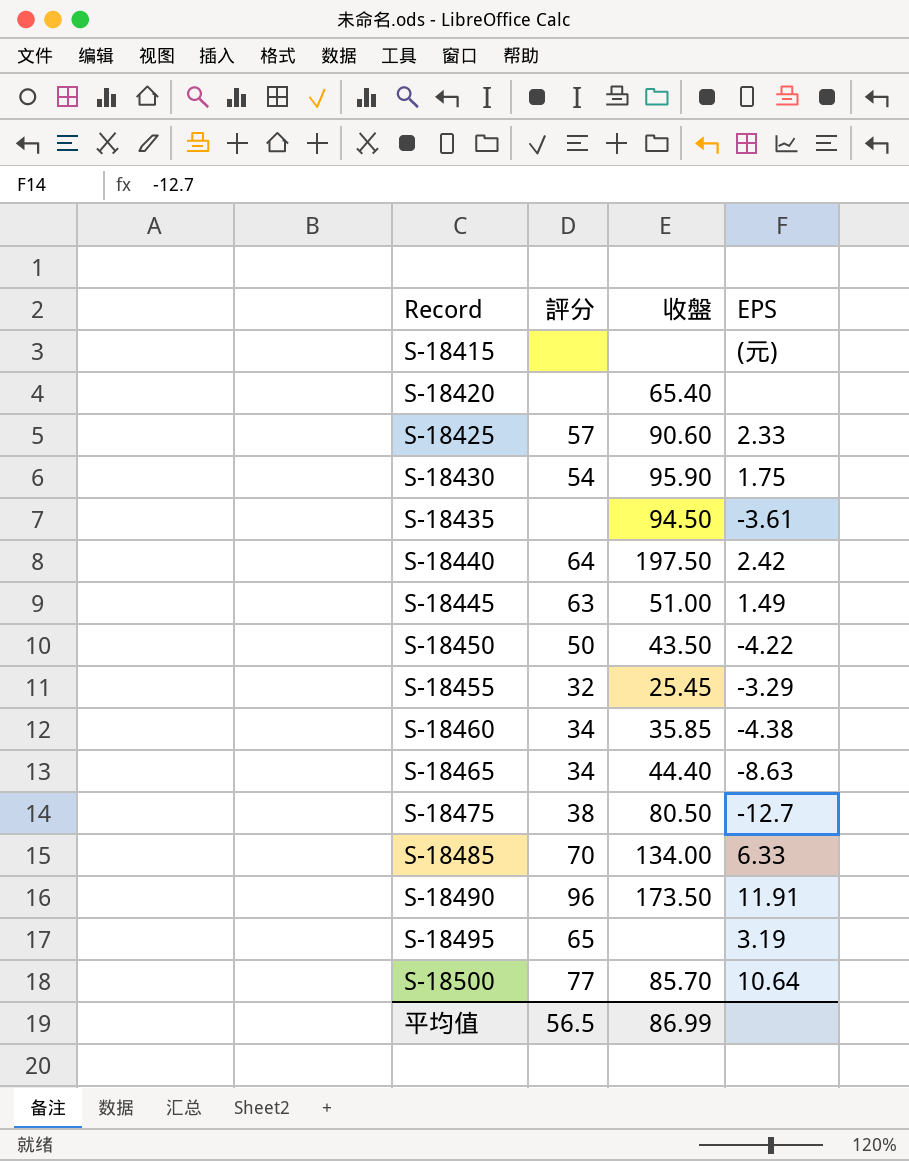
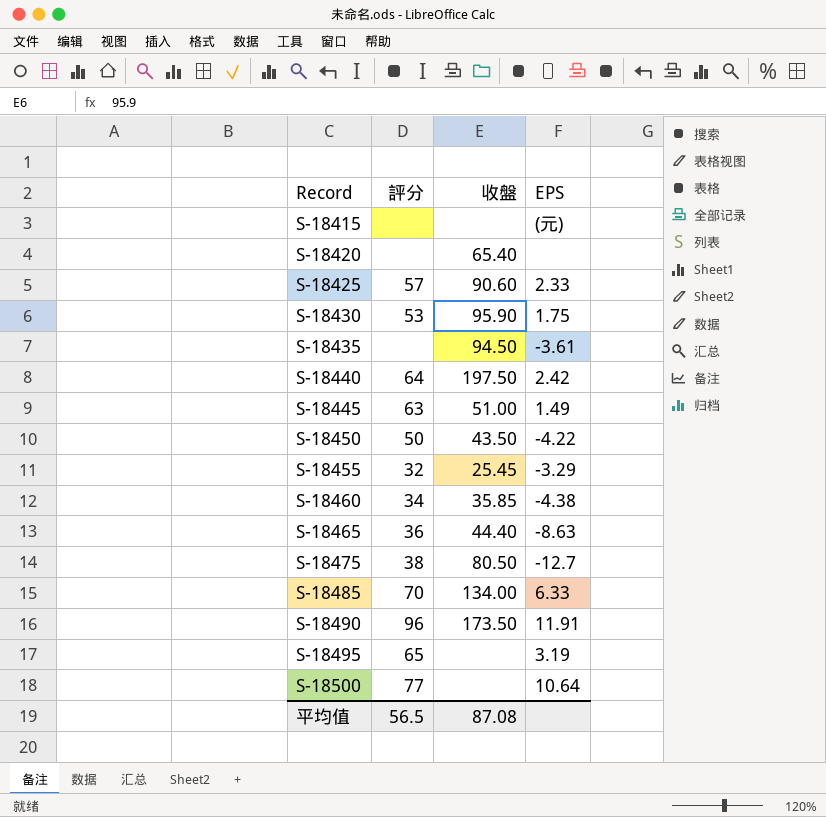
S-18430 | 評分: 54 -> 53
S-18465 | 評分: 34 -> 36
S-18500 | 收盤: 85.70 -> none
平均值 | 收盤: 86.99 -> 87.08

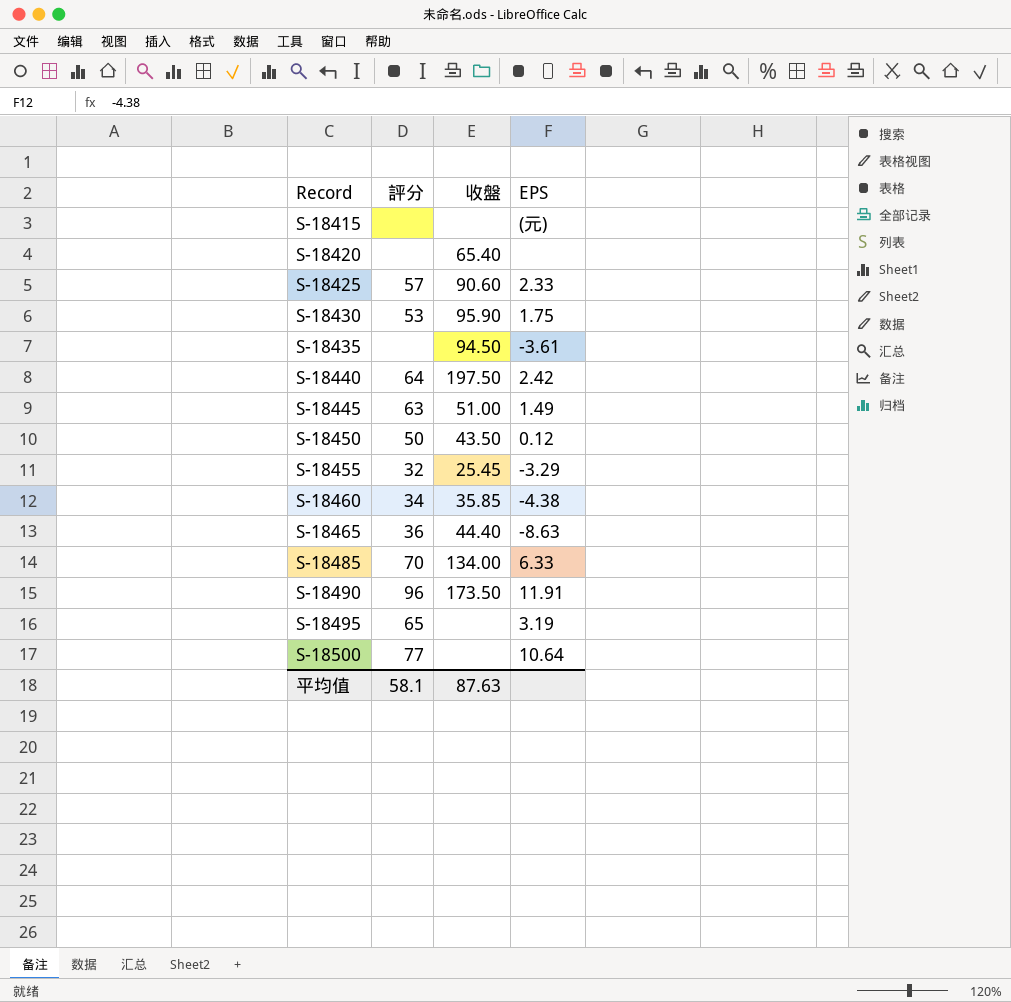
row S-18475: 38 | 80.50 | -12.7 -> none
S-18450 | EPS: -4.22 -> 0.12
平均值 | 評分: 56.5 -> 58.1
平均值 | 收盤: 87.08 -> 87.63

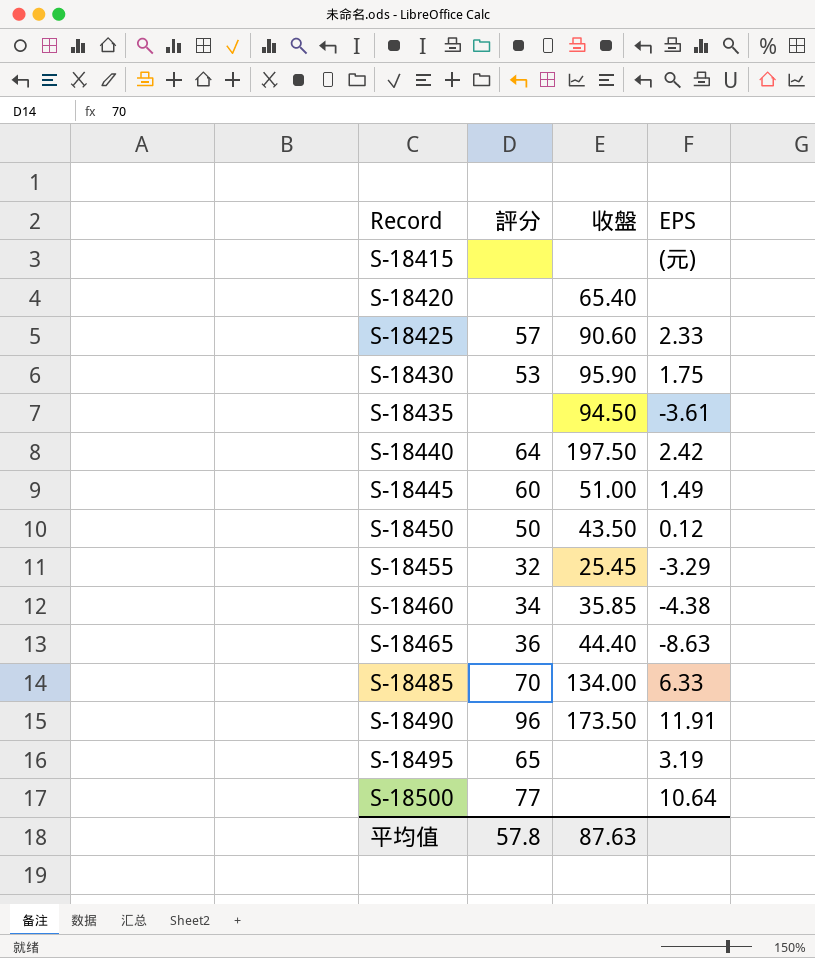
S-18445 | 評分: 63 -> 60
平均值 | 評分: 58.1 -> 57.8

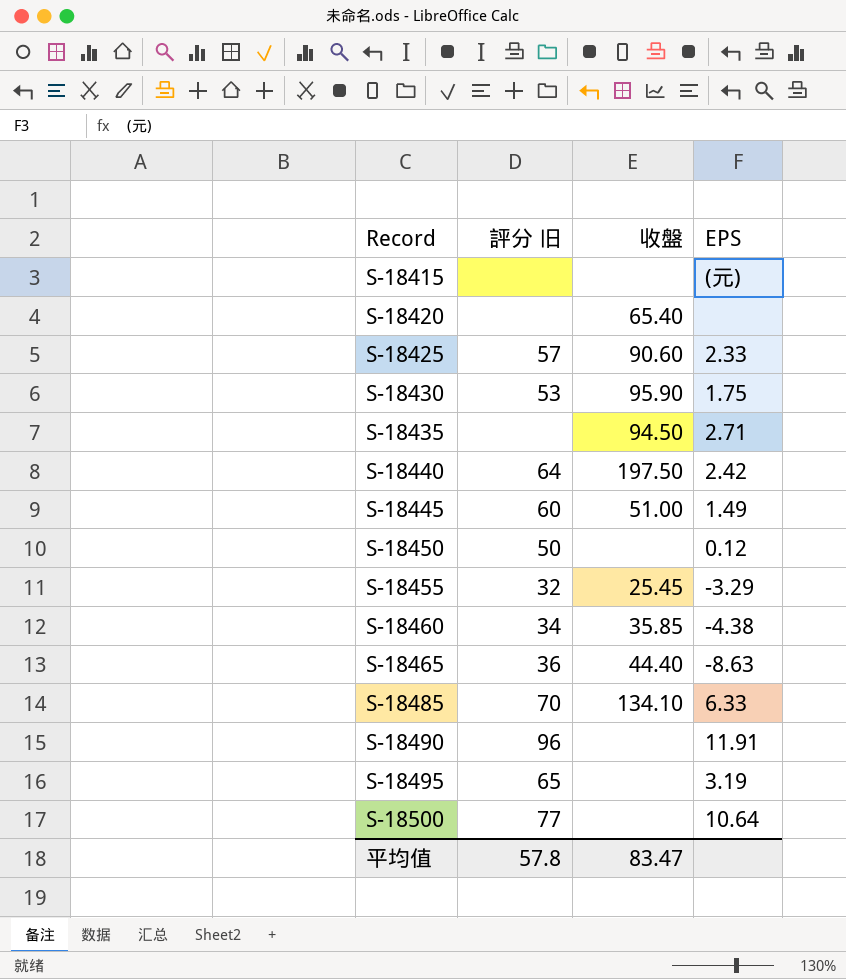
column name: 評分 -> 評分 旧
S-18435 | EPS: -3.61 -> 2.71
S-18450 | 收盤: 43.50 -> none
S-18485 | 收盤: 134.00 -> 134.10
S-18490 | 收盤: 173.50 -> none
平均值 | 收盤: 87.63 -> 83.47

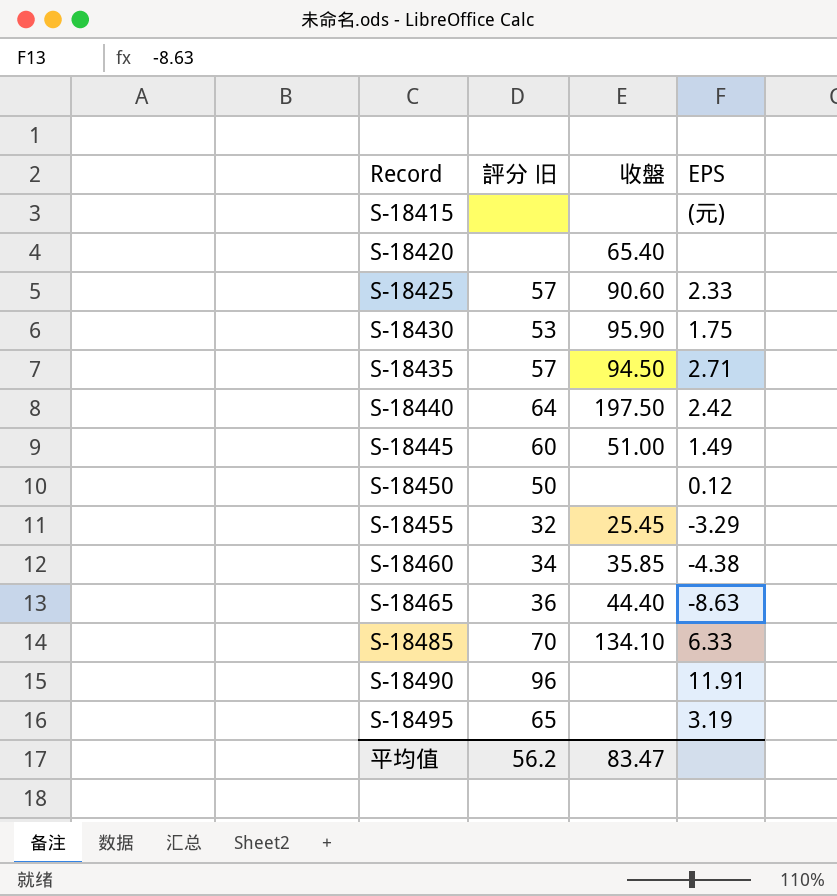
row S-18500: 77 | none | 10.64 -> none
S-18435 | 評分 旧: none -> 57
平均值 | 評分 旧: 57.8 -> 56.2

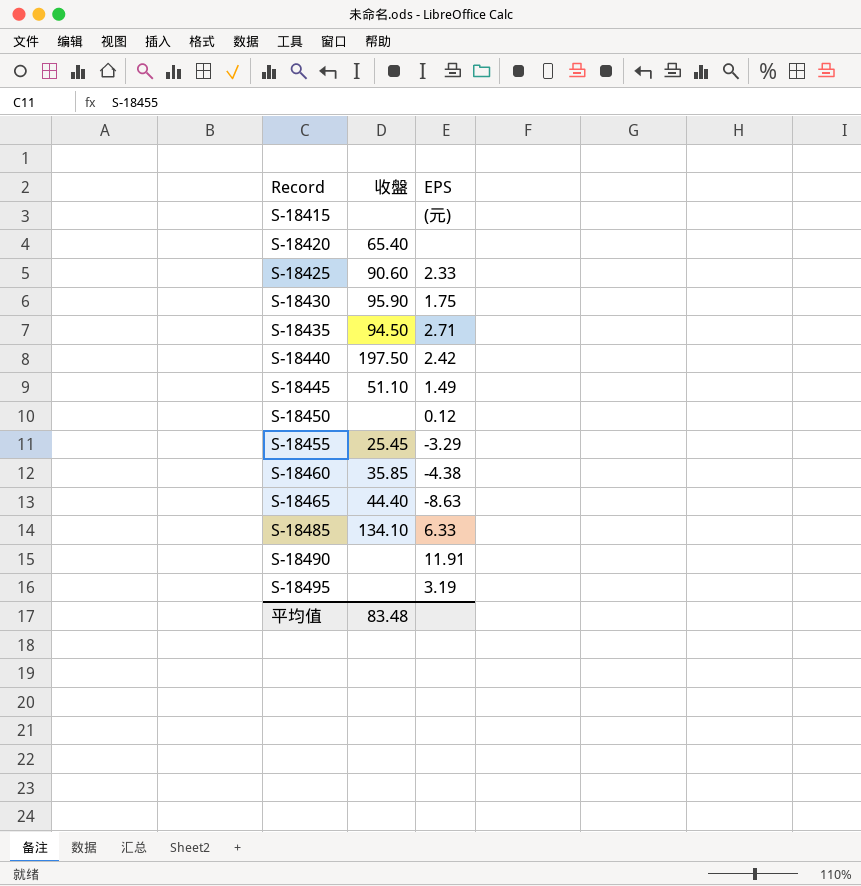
column 評分 旧 | position: 2 -> none
S-18445 | 收盤: 51.00 -> 51.10
平均值 | 收盤: 83.47 -> 83.48

